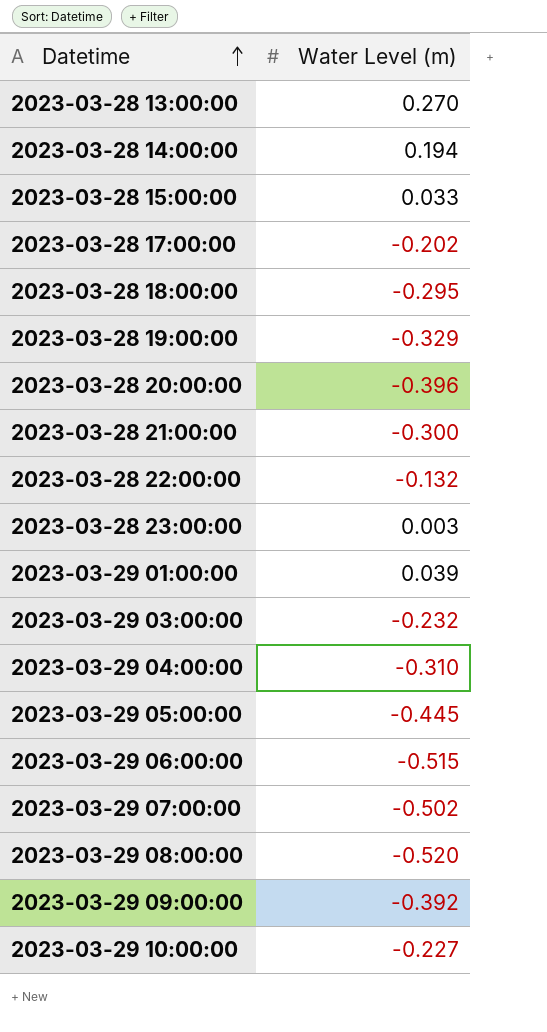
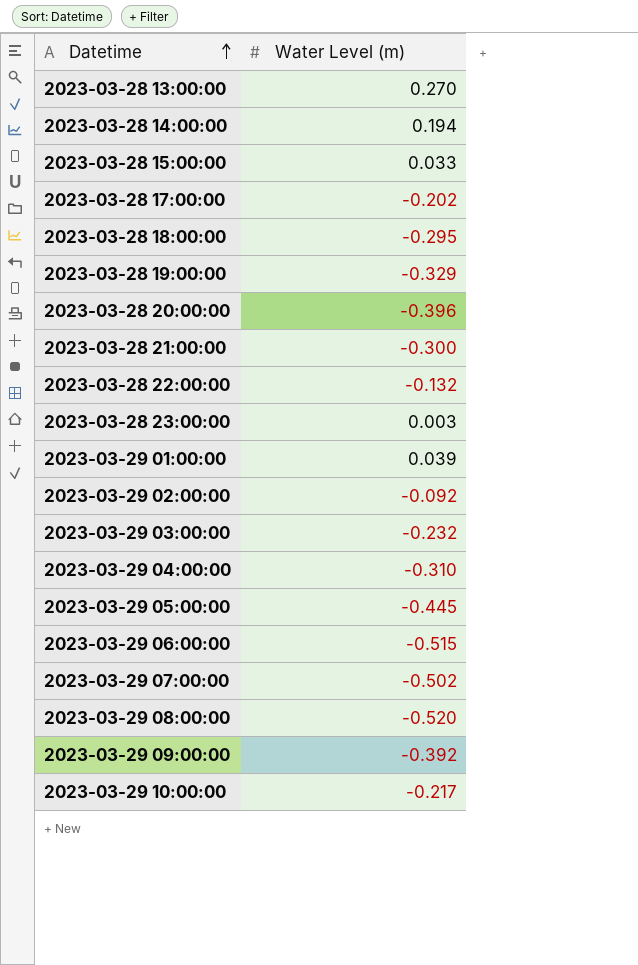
row 2023-03-29 02:00:00: none -> -0.092
2023-03-29 10:00:00 | Water Level (m): -0.227 -> -0.217

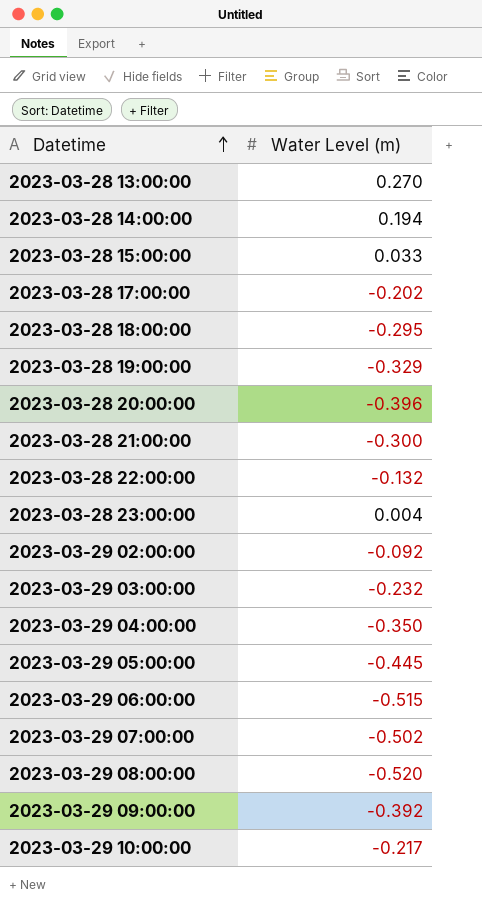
row 2023-03-29 01:00:00: 0.039 -> none
2023-03-28 23:00:00 | Water Level (m): 0.003 -> 0.004
2023-03-29 04:00:00 | Water Level (m): -0.310 -> -0.350

